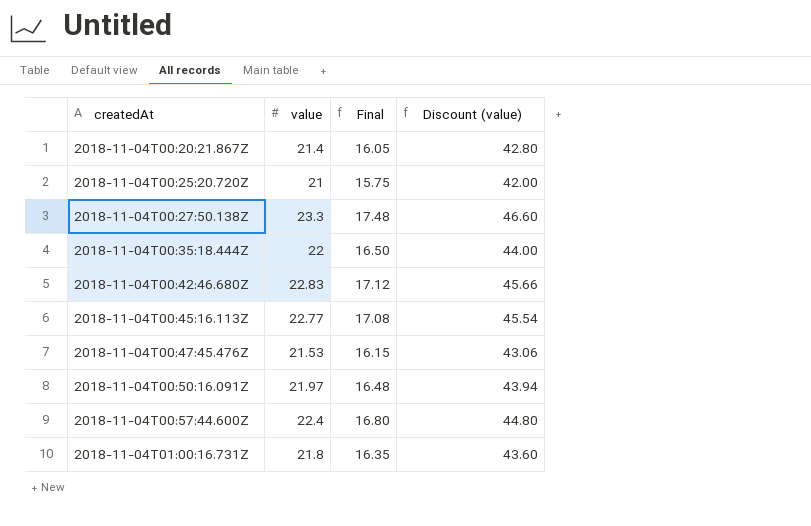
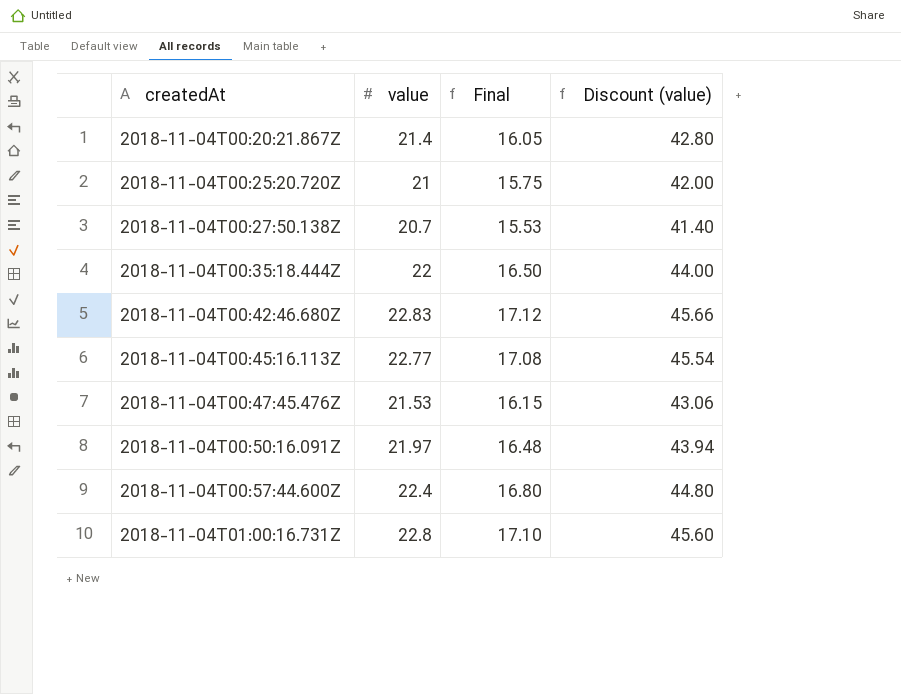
2018-11-04T00:27:50.138Z | value: 23.3 -> 20.7
2018-11-04T00:27:50.138Z | Final: 17.48 -> 15.53
2018-11-04T00:27:50.138Z | Discount (value): 46.60 -> 41.40
2018-11-04T01:00:16.731Z | value: 21.8 -> 22.8
2018-11-04T01:00:16.731Z | Final: 16.35 -> 17.10
2018-11-04T01:00:16.731Z | Discount (value): 43.60 -> 45.60

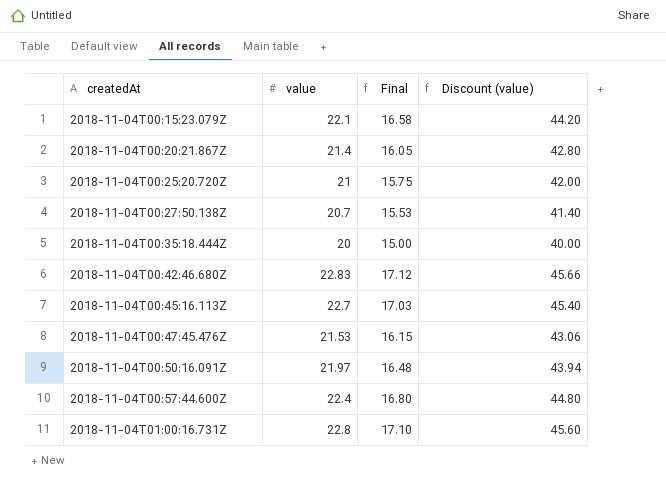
row 2018-11-04T00:15:23.079Z: none -> 22.1 | 16.58 | 44.20
2018-11-04T00:35:18.444Z | value: 22 -> 20
2018-11-04T00:35:18.444Z | Final: 16.50 -> 15.00
2018-11-04T00:35:18.444Z | Discount (value): 44.00 -> 40.00
2018-11-04T00:45:16.113Z | value: 22.77 -> 22.7
2018-11-04T00:45:16.113Z | Final: 17.08 -> 17.03
2018-11-04T00:45:16.113Z | Discount (value): 45.54 -> 45.40

